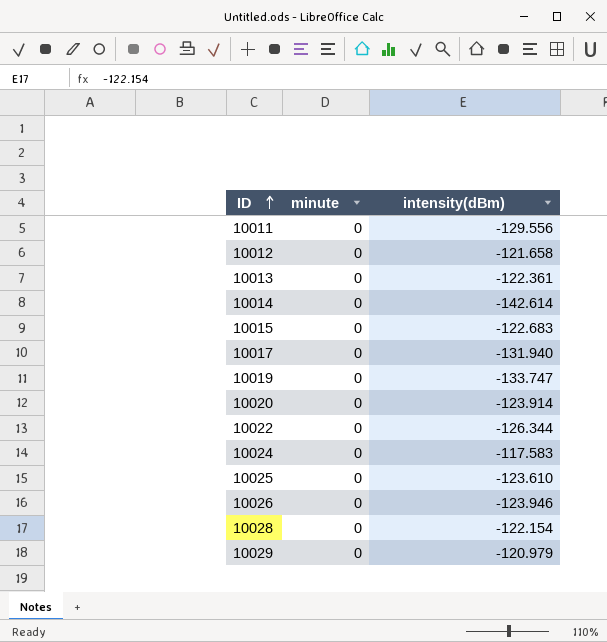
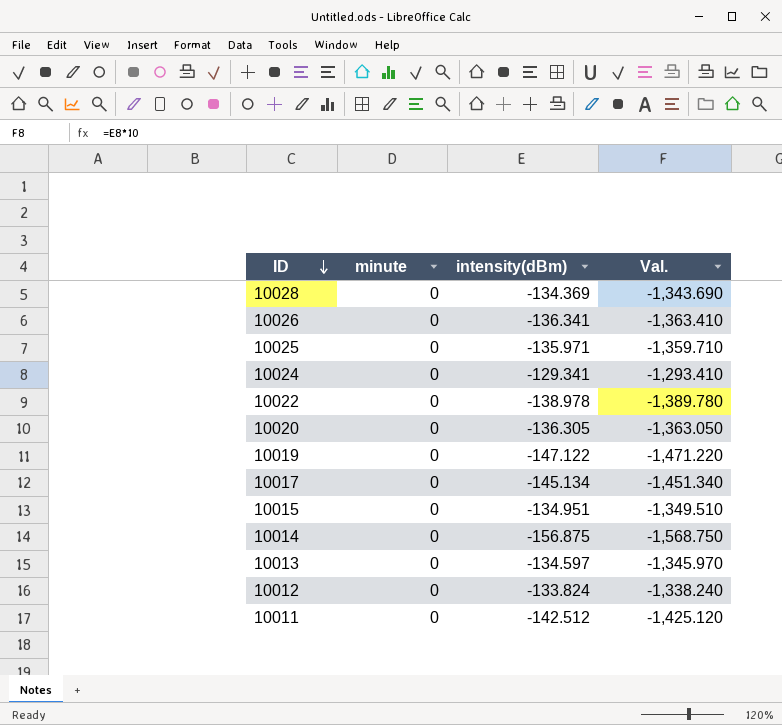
row order: ID ascending -> ID descending
column Val. | formula: none -> [intensity(dBm)] * 10
row 10029: 0 | -120.979 -> none
10028 | intensity(dBm): -122.154 -> -134.369
10026 | intensity(dBm): -123.946 -> -136.341
10025 | intensity(dBm): -123.610 -> -135.971
10024 | intensity(dBm): -117.583 -> -129.341
10022 | intensity(dBm): -126.344 -> -138.978
10020 | intensity(dBm): -123.914 -> -136.305
10019 | intensity(dBm): -133.747 -> -147.122
10017 | intensity(dBm): -131.940 -> -145.134
10015 | intensity(dBm): -122.683 -> -134.951
10014 | intensity(dBm): -142.614 -> -156.875
10013 | intensity(dBm): -122.361 -> -134.597
10012 | intensity(dBm): -121.658 -> -133.824
10011 | intensity(dBm): -129.556 -> -142.512

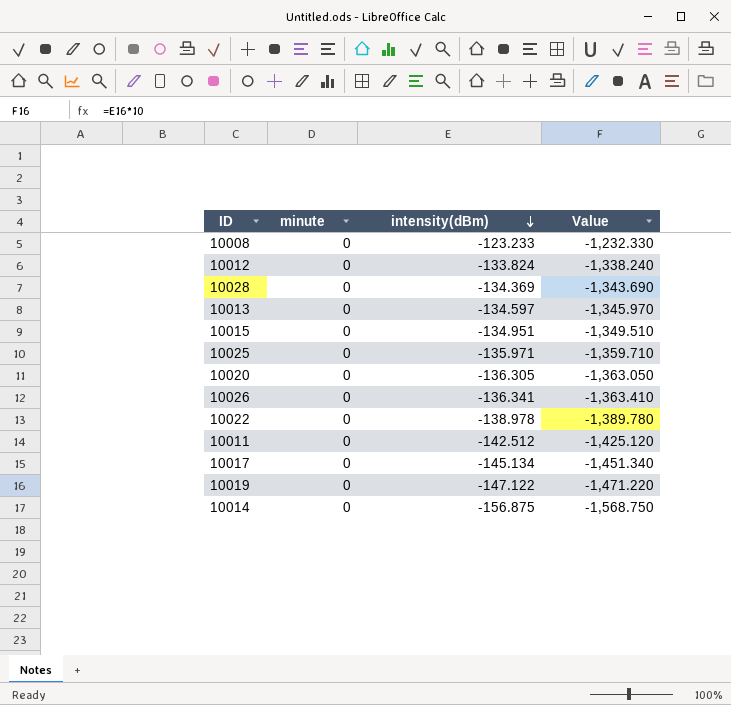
row order: ID descending -> intensity(dBm) descending
column name: Val. -> Value
row 10024: 0 | -129.341 | -1,293.410 -> none
row 10008: none -> 0 | -123.233 | -1,232.330

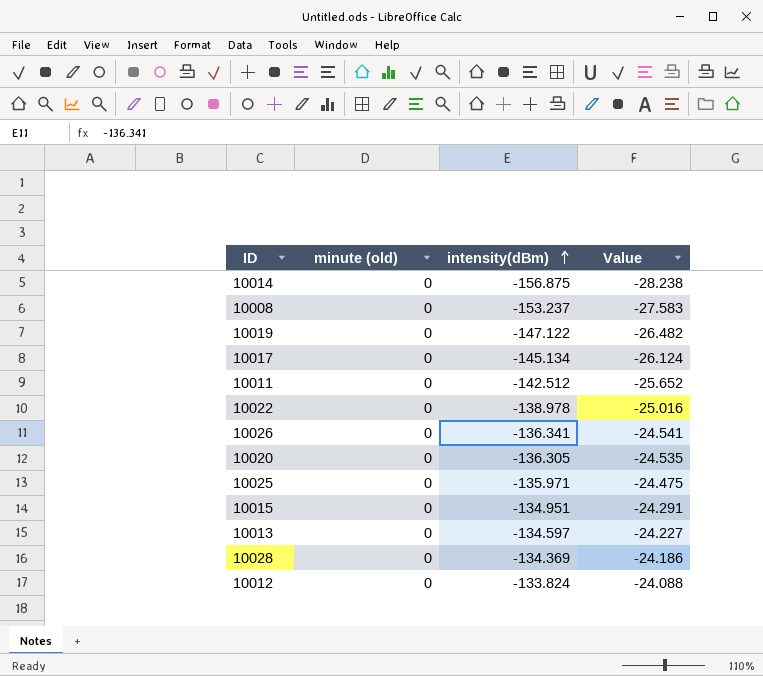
row order: intensity(dBm) descending -> intensity(dBm) ascending
column name: minute -> minute (old)
column Value | formula: [intensity(dBm)] * 10 -> [intensity(dBm)] * 0.18
10008 | intensity(dBm): -123.233 -> -153.237

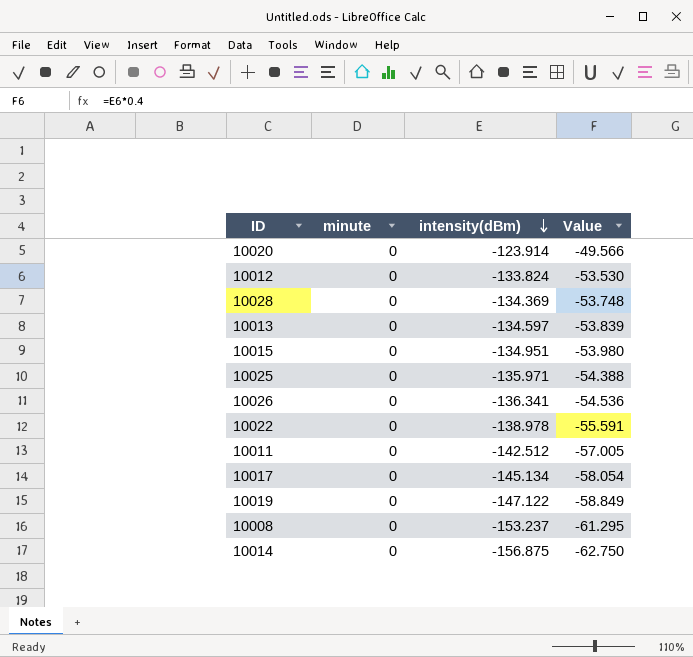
row order: intensity(dBm) ascending -> intensity(dBm) descending
column name: minute (old) -> minute
column Value | formula: [intensity(dBm)] * 0.18 -> [intensity(dBm)] * 0.4
10020 | intensity(dBm): -136.305 -> -123.914

